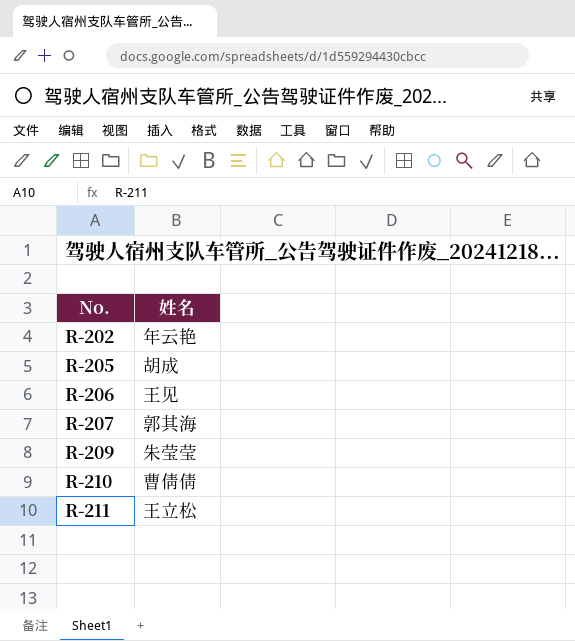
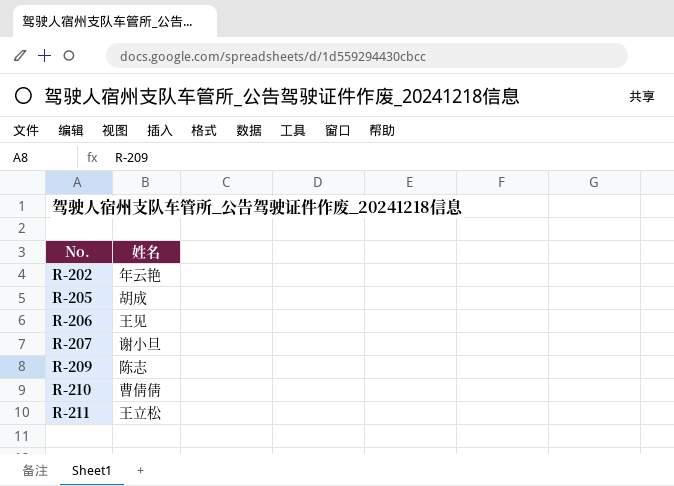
R-207 | 姓名: 郭其海 -> 谢小旦
R-209 | 姓名: 朱莹莹 -> 陈志

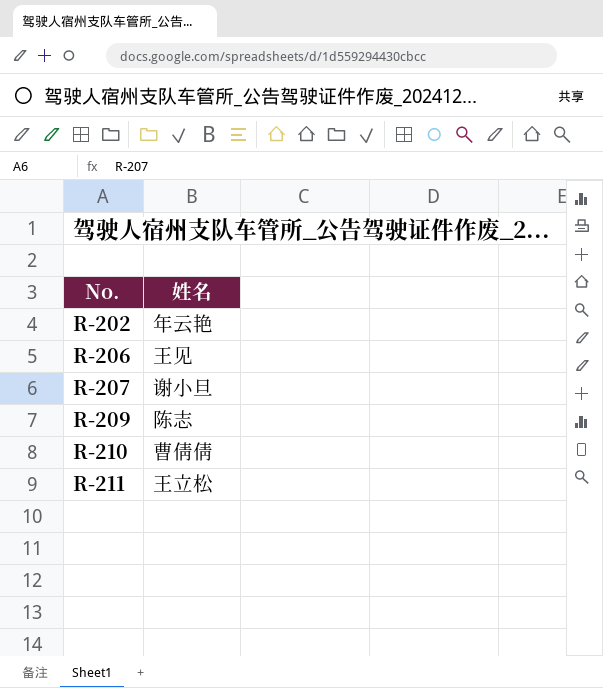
row R-205: 胡成 -> none

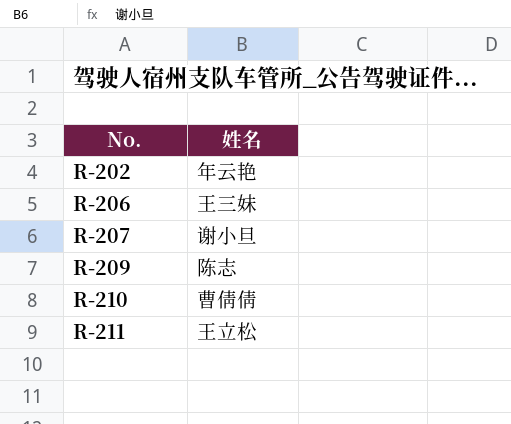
R-206 | 姓名: 王见 -> 王三妹

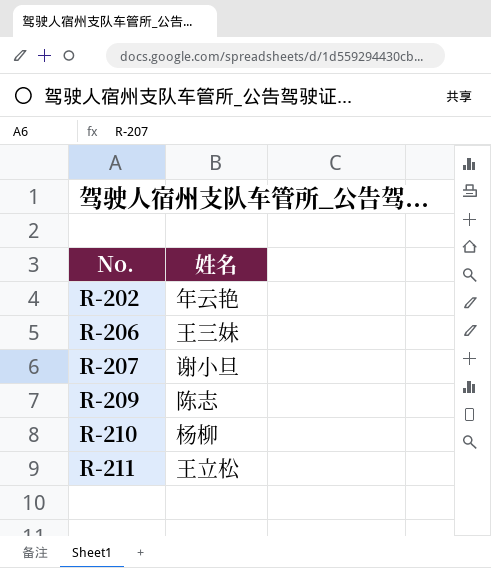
R-210 | 姓名: 曹倩倩 -> 杨柳

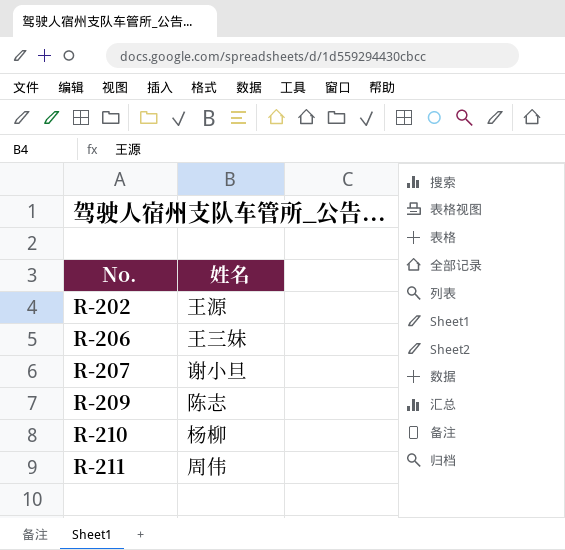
R-202 | 姓名: 年云艳 -> 王源
R-211 | 姓名: 王立松 -> 周伟

